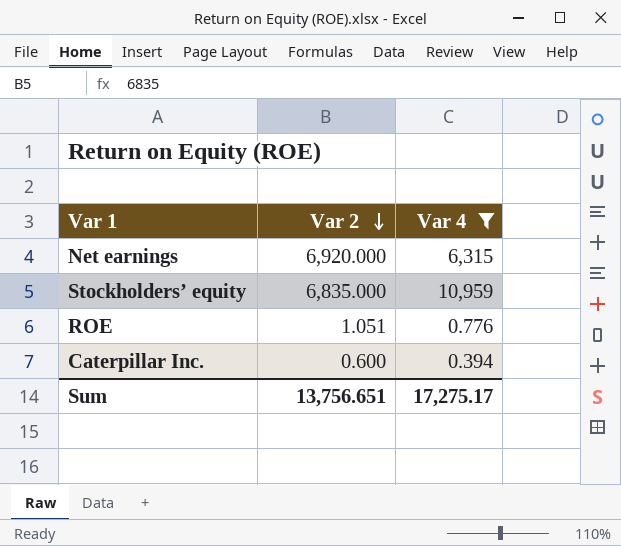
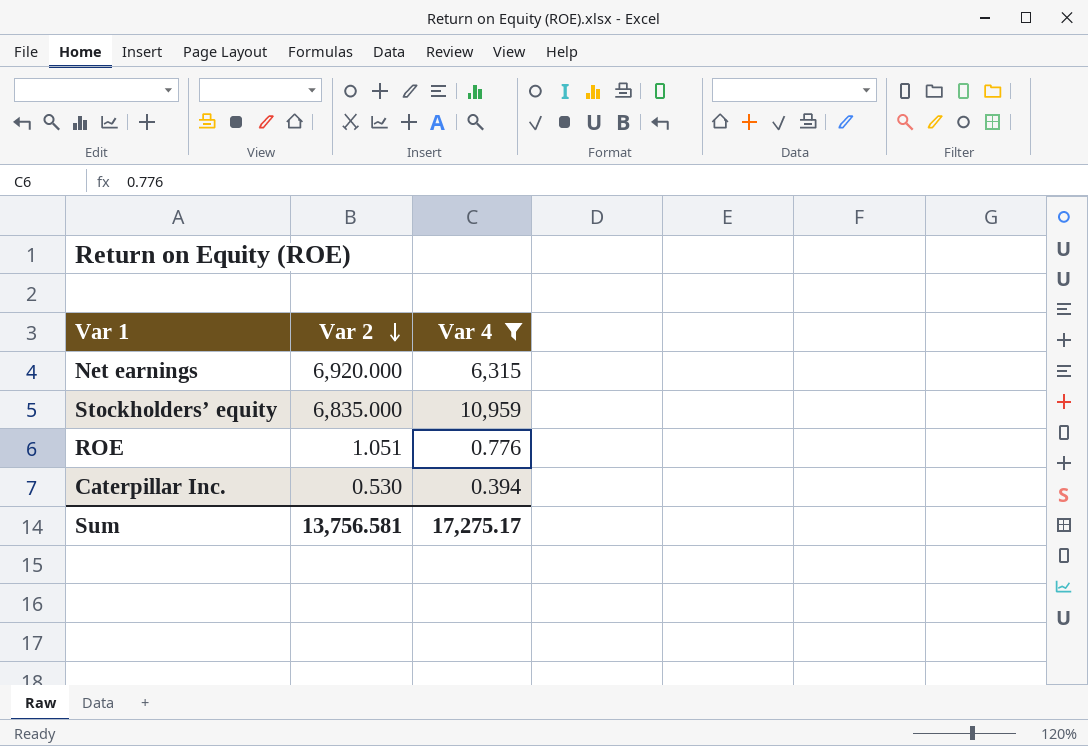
Caterpillar Inc. | Var 2: 0.600 -> 0.530
Sum | Var 2: 13,756.651 -> 13,756.581

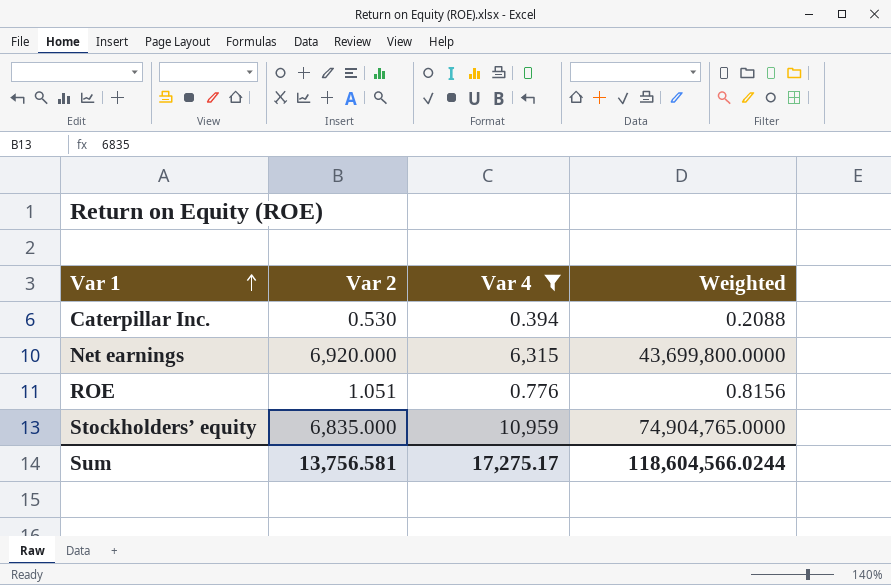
row order: Var 2 descending -> Var 1 ascending
column Weighted | formula: none -> [Var 2] * [Var 4]

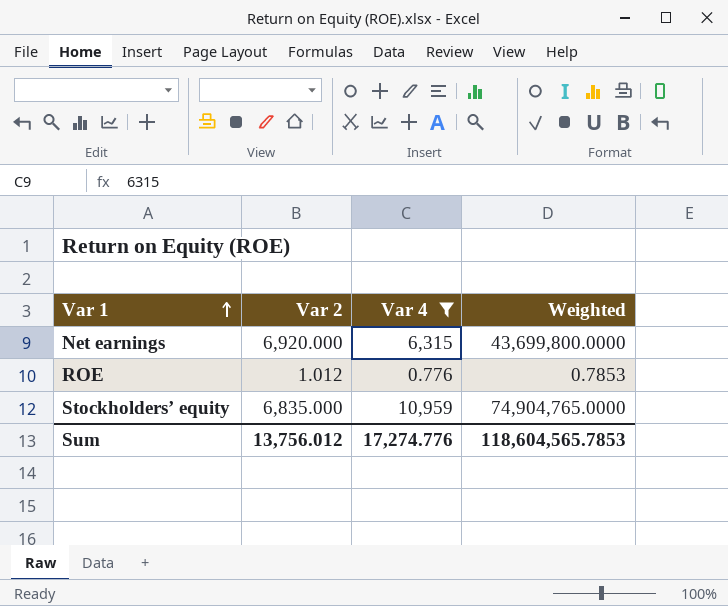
row Caterpillar Inc.: 0.530 | 0.394 | 0.2088 -> none
ROE | Var 2: 1.051 -> 1.012
ROE | Weighted: 0.8156 -> 0.7853
Sum | Var 2: 13,756.581 -> 13,756.012
Sum | Var 4: 17,275.17 -> 17,274.776
Sum | Weighted: 118,604,566.0244 -> 118,604,565.7853

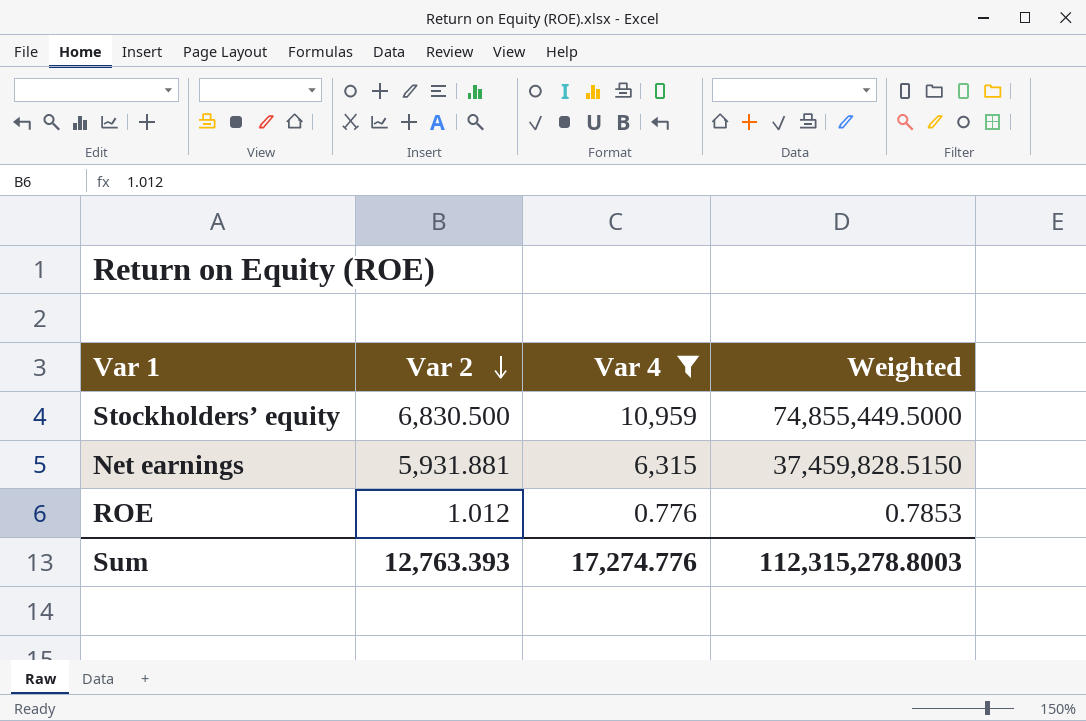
row order: Var 1 ascending -> Var 2 descending
Stockholders’ equity | Var 2: 6,835.000 -> 6,830.500
Stockholders’ equity | Weighted: 74,904,765.0000 -> 74,855,449.5000
Net earnings | Var 2: 6,920.000 -> 5,931.881
Net earnings | Weighted: 43,699,800.0000 -> 37,459,828.5150
Sum | Var 2: 13,756.012 -> 12,763.393
Sum | Weighted: 118,604,565.7853 -> 112,315,278.8003

